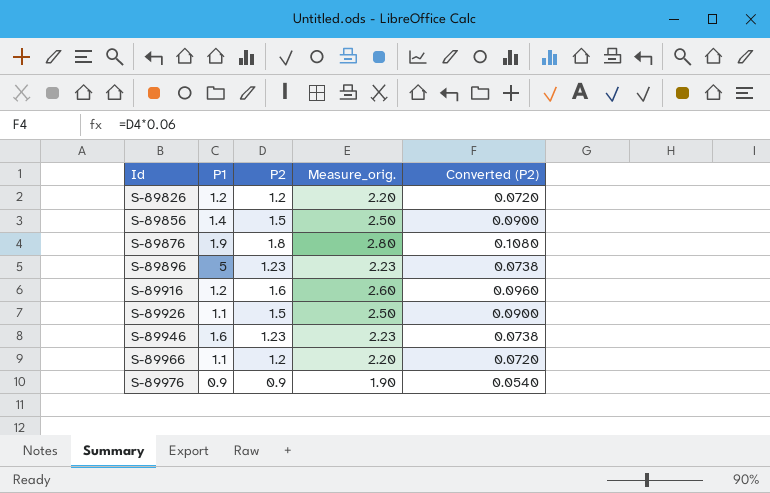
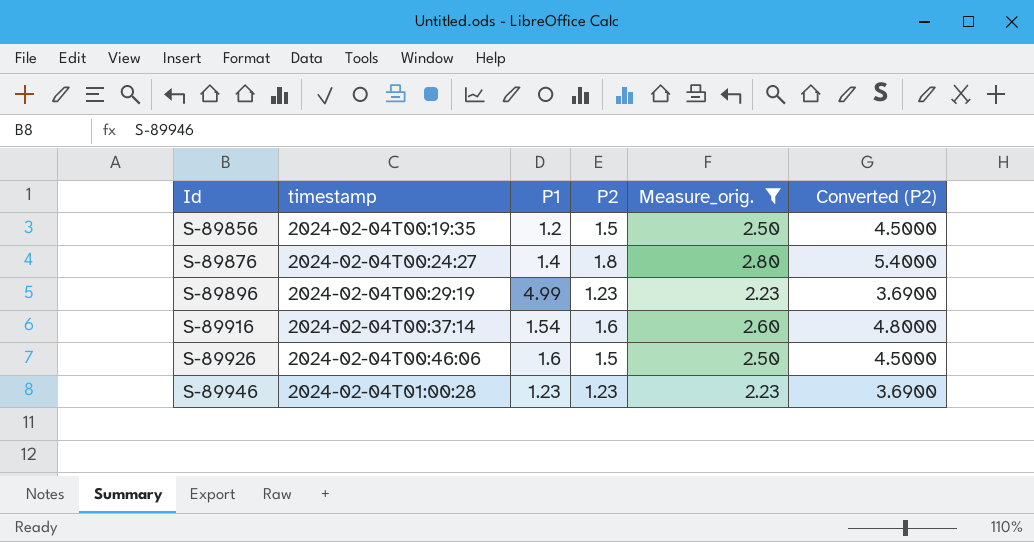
filter: none -> Measure_orig. >= 2.23
column timestamp | position: none -> 2
column Converted (P2) | formula: [P2] * 0.06 -> [P2] * 3
S-89856 | P1: 1.4 -> 1.2
S-89876 | P1: 1.9 -> 1.4
S-89896 | P1: 5 -> 4.99
S-89916 | P1: 1.2 -> 1.54
S-89926 | P1: 1.1 -> 1.6
S-89946 | P1: 1.6 -> 1.23

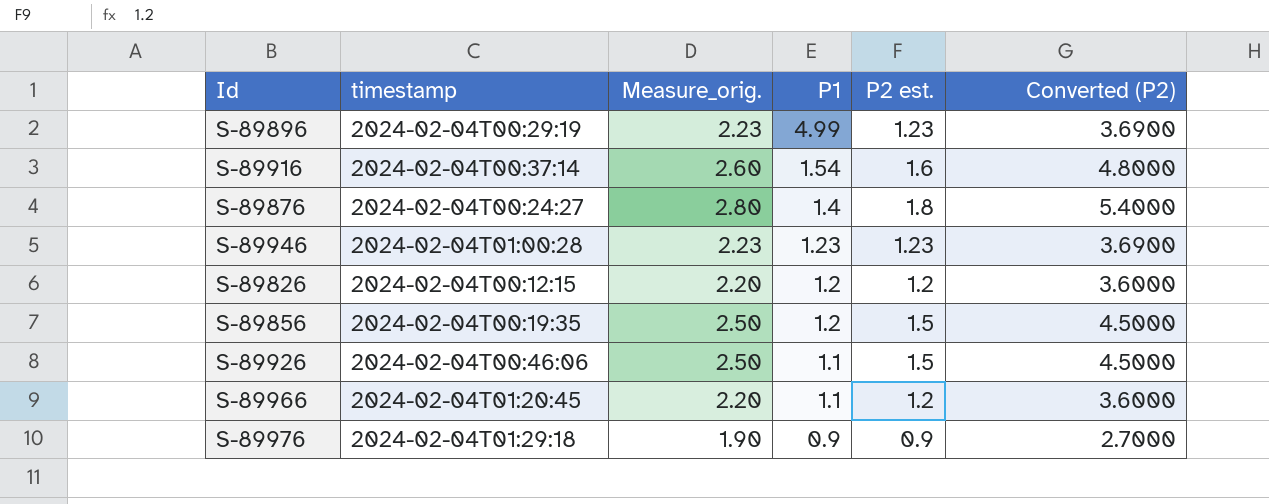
filter: Measure_orig. >= 2.23 -> none
row order: Id ascending -> P1 descending
column Measure_orig. | position: 5 -> 3
column name: P2 -> P2 est.
S-89926 | P1: 1.6 -> 1.1

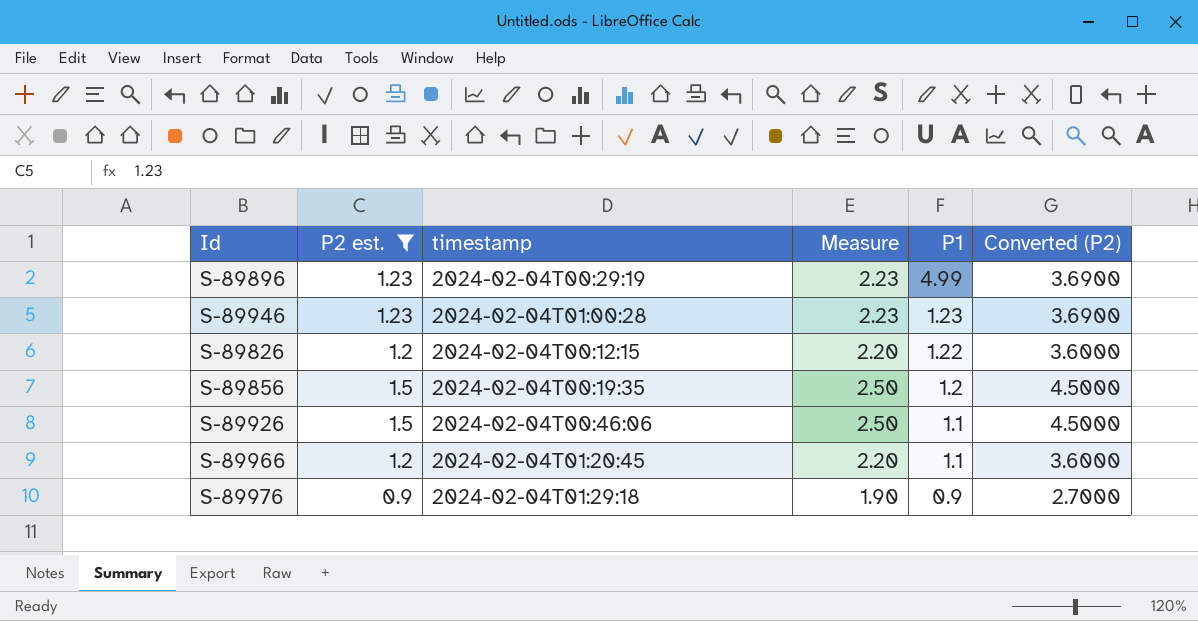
filter: none -> P2 est. <= 1.5
column P2 est. | position: 5 -> 2
column name: Measure_orig. -> Measure
S-89826 | P1: 1.2 -> 1.22

